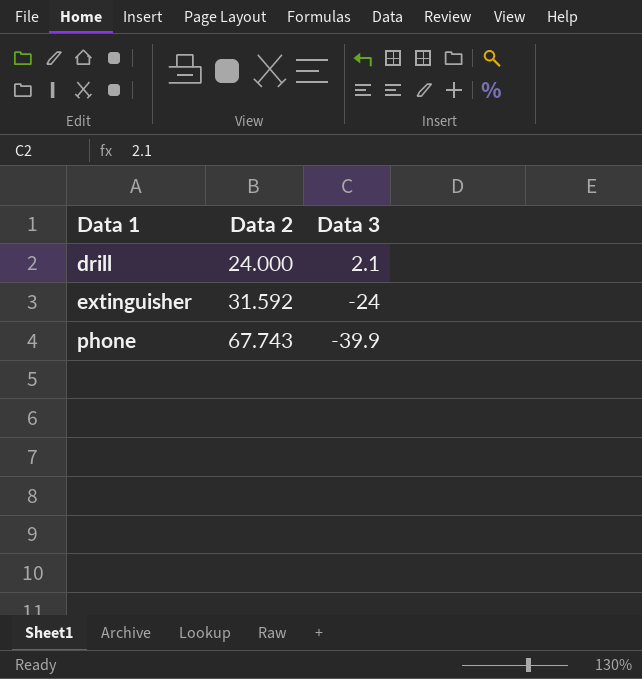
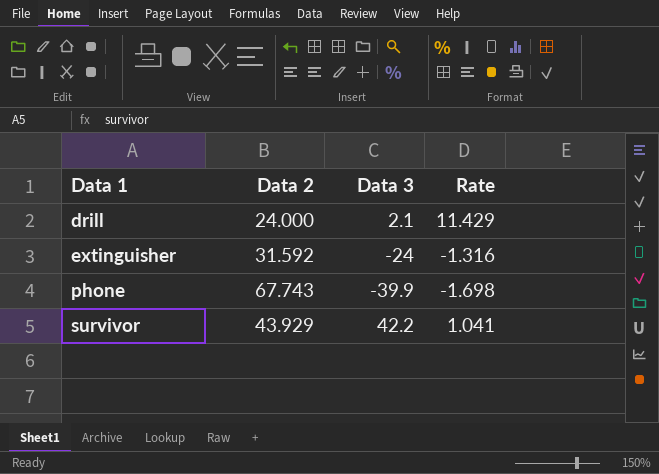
column Rate | formula: none -> [Data 2] / [Data 3]
row survivor: none -> 43.929 | 42.2 | 1.041

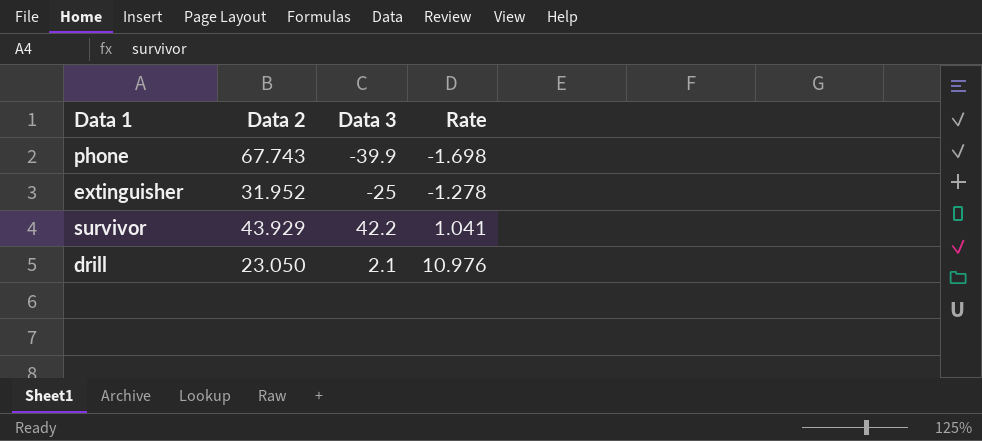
row order: Data 1 ascending -> Rate ascending
extinguisher | Data 2: 31.592 -> 31.952
extinguisher | Data 3: -24 -> -25
extinguisher | Rate: -1.316 -> -1.278
drill | Data 2: 24.000 -> 23.050
drill | Rate: 11.429 -> 10.976

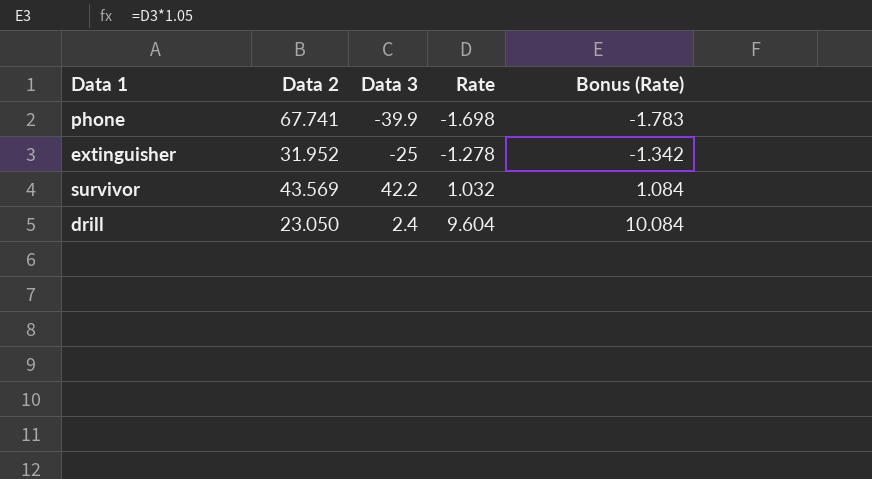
column Bonus (Rate) | formula: none -> [Rate] * 1.05
phone | Data 2: 67.743 -> 67.741
survivor | Data 2: 43.929 -> 43.569
survivor | Rate: 1.041 -> 1.032
drill | Data 3: 2.1 -> 2.4
drill | Rate: 10.976 -> 9.604

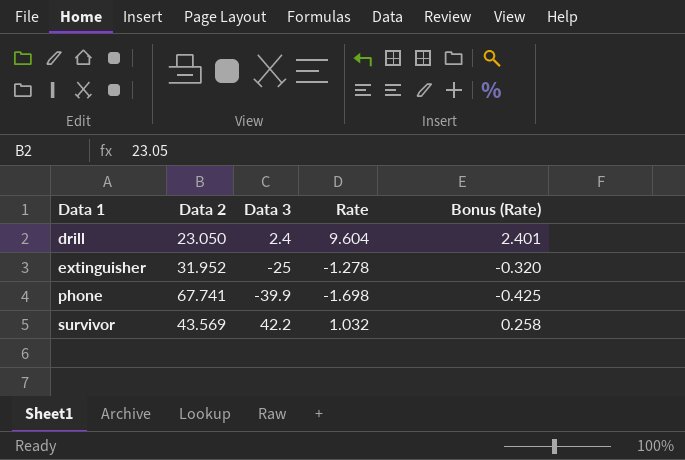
row order: Rate ascending -> Data 1 ascending
column Bonus (Rate) | formula: [Rate] * 1.05 -> [Rate] * 0.25

